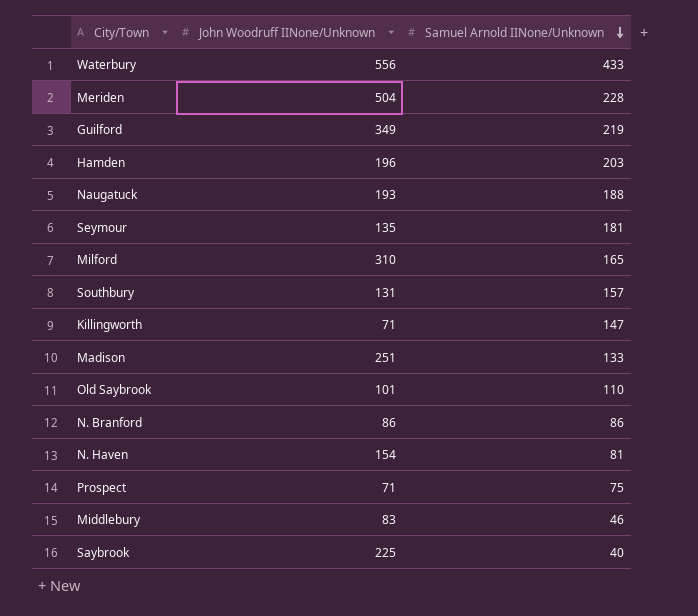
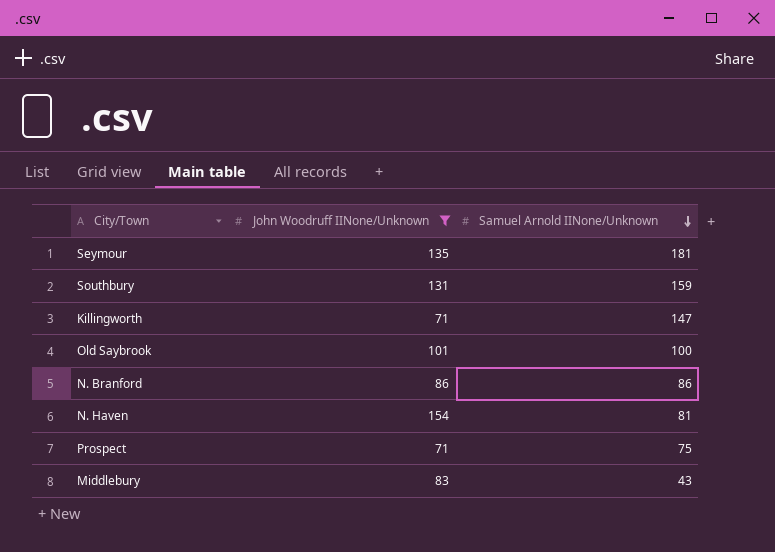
filter: none -> John Woodruff IINone/Unknown <= 154
Southbury | Samuel Arnold IINone/Unknown: 157 -> 159
Old Saybrook | Samuel Arnold IINone/Unknown: 110 -> 100
Middlebury | Samuel Arnold IINone/Unknown: 46 -> 43

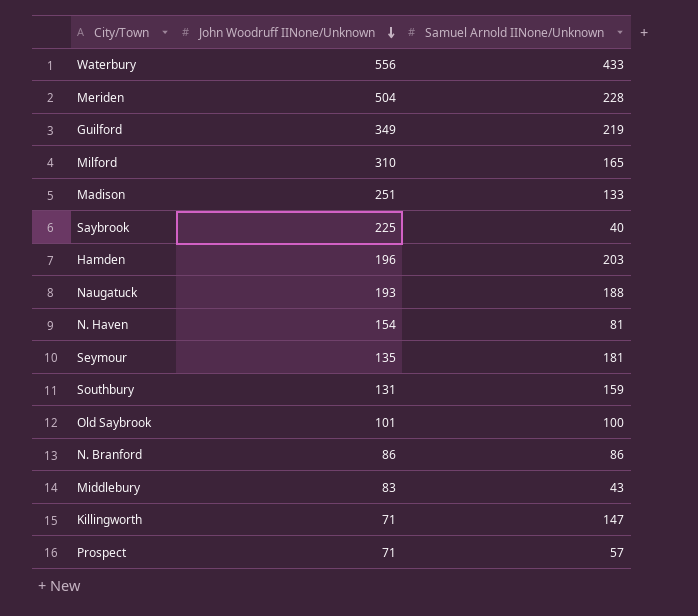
filter: John Woodruff IINone/Unknown <= 154 -> none
row order: Samuel Arnold IINone/Unknown descending -> John Woodruff IINone/Unknown descending
Prospect | Samuel Arnold IINone/Unknown: 75 -> 57

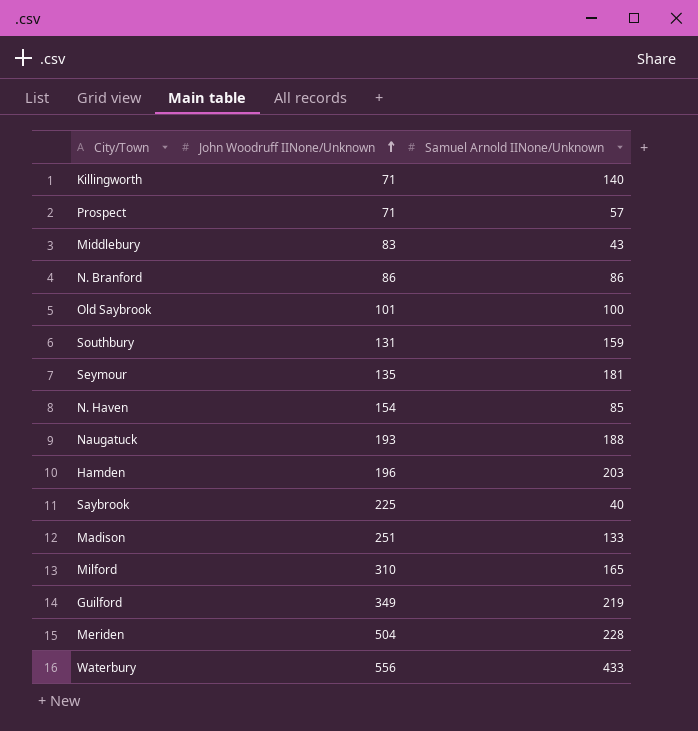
row order: John Woodruff IINone/Unknown descending -> John Woodruff IINone/Unknown ascending
Killingworth | Samuel Arnold IINone/Unknown: 147 -> 140
N. Haven | Samuel Arnold IINone/Unknown: 81 -> 85

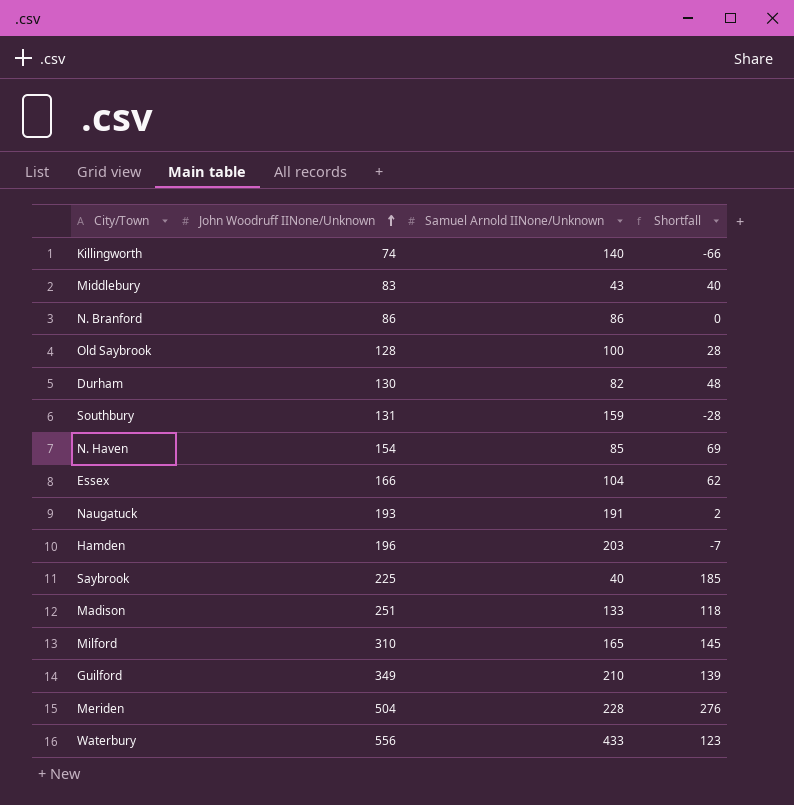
column Shortfall | formula: none -> [John Woodruff IINone/Unknown] - [Samuel Arnold IINone/Unknown]
row Prospect: 71 | 57 -> none
row Seymour: 135 | 181 -> none
Killingworth | John Woodruff IINone/Unknown: 71 -> 74
Old Saybrook | John Woodruff IINone/Unknown: 101 -> 128
row Durham: none -> 130 | 82 | 48
row Essex: none -> 166 | 104 | 62
Naugatuck | Samuel Arnold IINone/Unknown: 188 -> 191
Guilford | Samuel Arnold IINone/Unknown: 219 -> 210

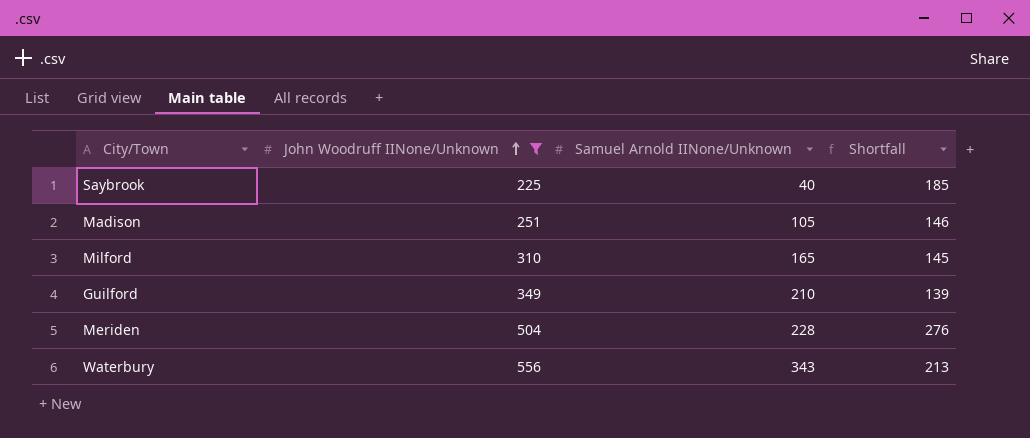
filter: none -> John Woodruff IINone/Unknown >= 225
Madison | Samuel Arnold IINone/Unknown: 133 -> 105
Madison | Shortfall: 118 -> 146
Waterbury | Samuel Arnold IINone/Unknown: 433 -> 343
Waterbury | Shortfall: 123 -> 213

